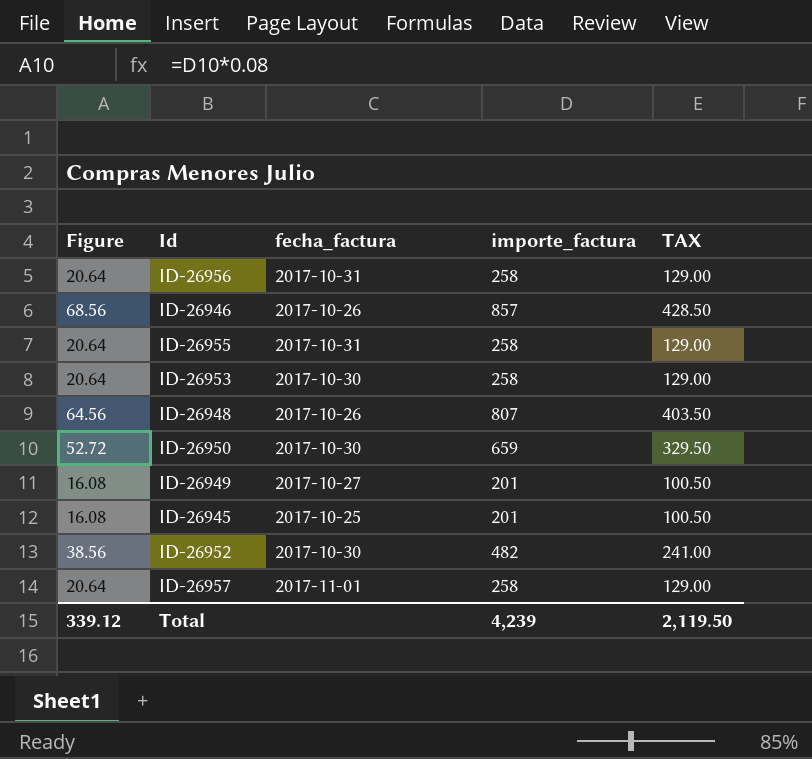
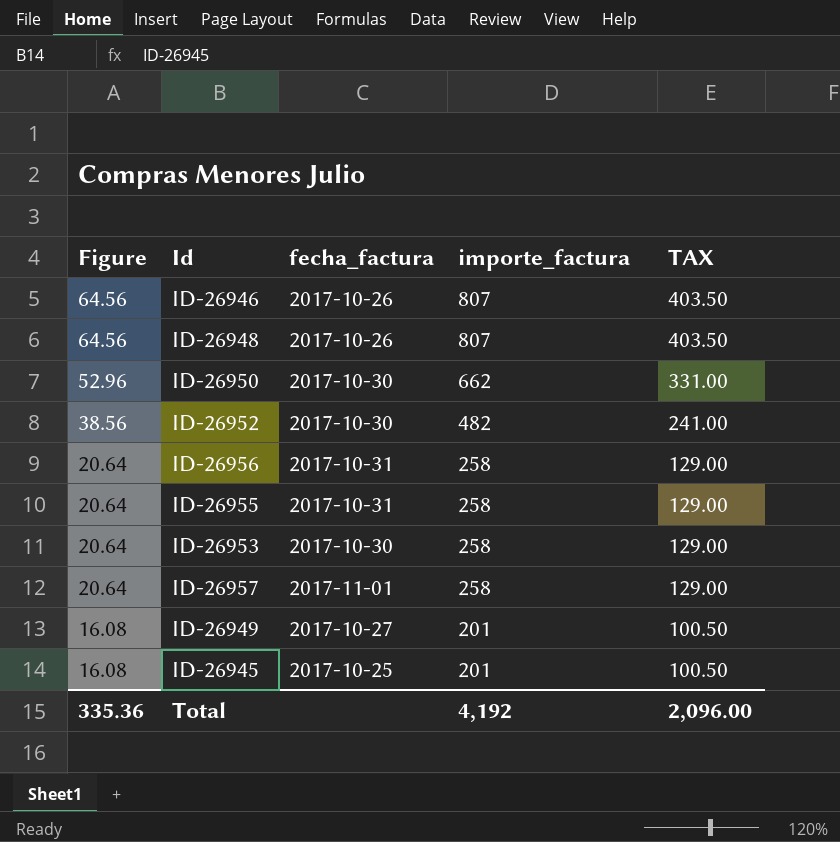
row order: none -> Figure descending
ID-26946 | Figure: 68.56 -> 64.56
ID-26946 | importe_factura: 857 -> 807
ID-26946 | TAX: 428.50 -> 403.50
ID-26950 | Figure: 52.72 -> 52.96
ID-26950 | importe_factura: 659 -> 662
ID-26950 | TAX: 329.50 -> 331.00
Total | Figure: 339.12 -> 335.36
Total | importe_factura: 4,239 -> 4,192
Total | TAX: 2,119.50 -> 2,096.00

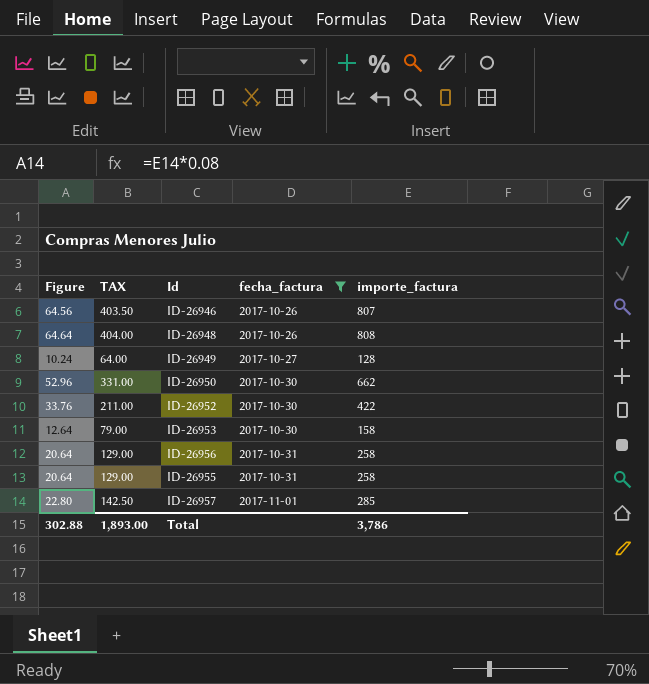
filter: none -> fecha_factura != 2017-10-25
row order: Figure descending -> fecha_factura ascending
column TAX | position: 5 -> 2
ID-26948 | Figure: 64.56 -> 64.64
ID-26948 | TAX: 403.50 -> 404.00
ID-26948 | importe_factura: 807 -> 808
ID-26949 | Figure: 16.08 -> 10.24
ID-26949 | TAX: 100.50 -> 64.00
ID-26949 | importe_factura: 201 -> 128
ID-26952 | Figure: 38.56 -> 33.76
ID-26952 | TAX: 241.00 -> 211.00
ID-26952 | importe_factura: 482 -> 422
ID-26953 | Figure: 20.64 -> 12.64
ID-26953 | TAX: 129.00 -> 79.00
ID-26953 | importe_factura: 258 -> 158
ID-26957 | Figure: 20.64 -> 22.80
ID-26957 | TAX: 129.00 -> 142.50
ID-26957 | importe_factura: 258 -> 285
Total | Figure: 335.36 -> 302.88
Total | TAX: 2,096.00 -> 1,893.00
Total | importe_factura: 4,192 -> 3,786

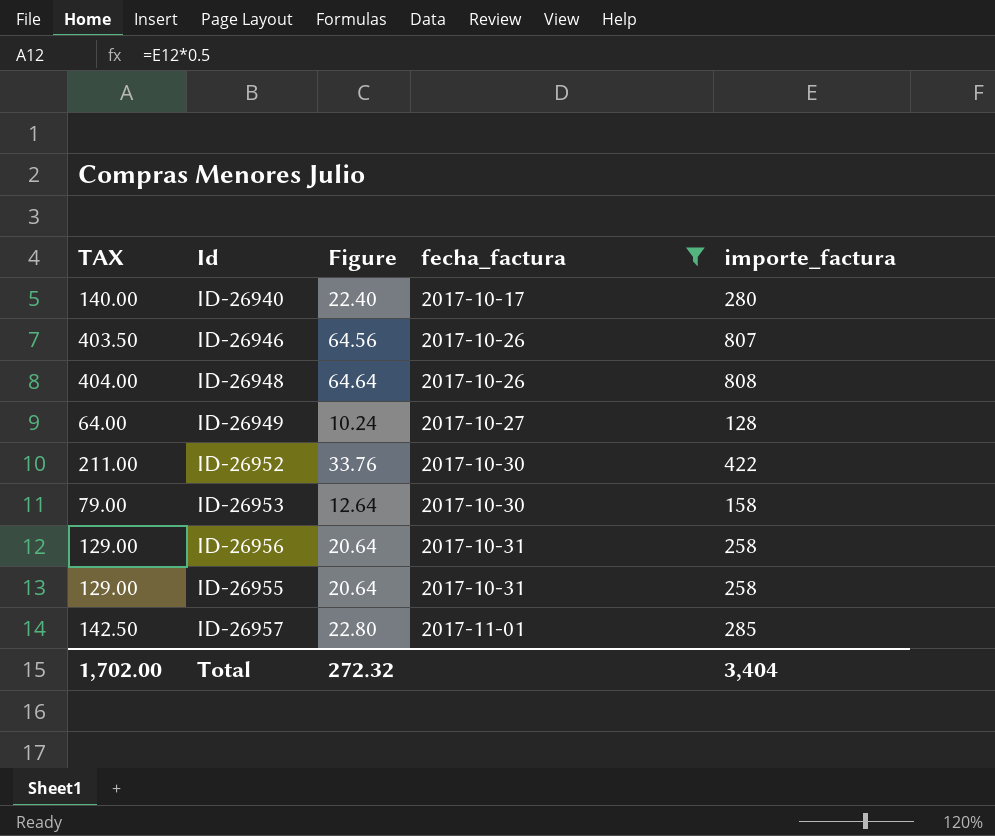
column Figure | position: 1 -> 3
row ID-26950: 52.96 | 331.00 | 2017-10-30 | 662 -> none
row ID-26940: none -> 140.00 | 22.40 | 2017-10-17 | 280
Total | TAX: 1,893.00 -> 1,702.00
Total | Figure: 302.88 -> 272.32
Total | importe_factura: 3,786 -> 3,404

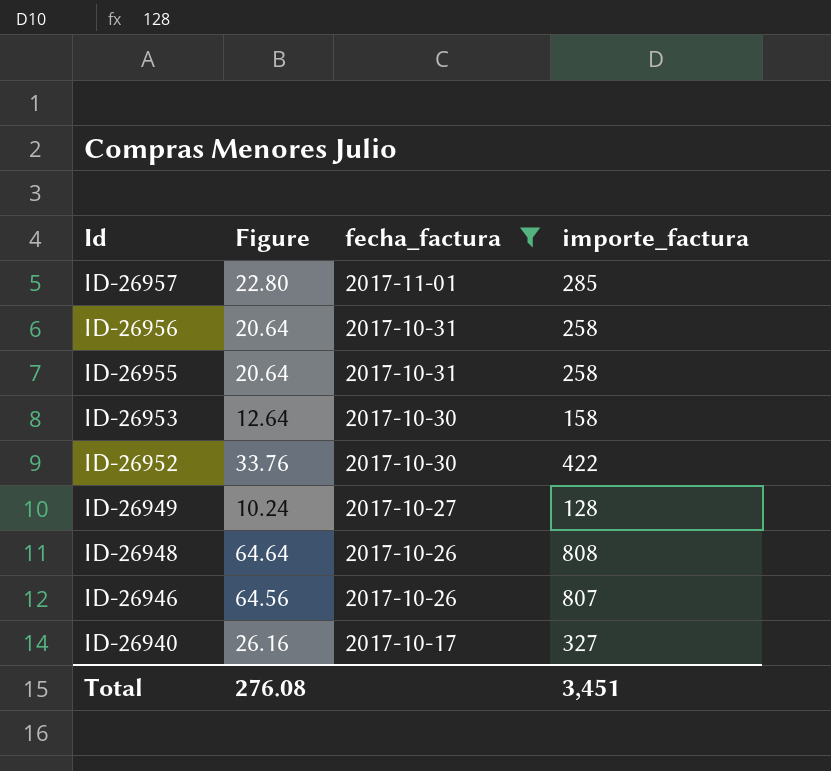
row order: fecha_factura ascending -> Id descending
column TAX | formula: [importe_factura] * 0.5 -> none
ID-26940 | Figure: 22.40 -> 26.16
ID-26940 | importe_factura: 280 -> 327
Total | Figure: 272.32 -> 276.08
Total | importe_factura: 3,404 -> 3,451

